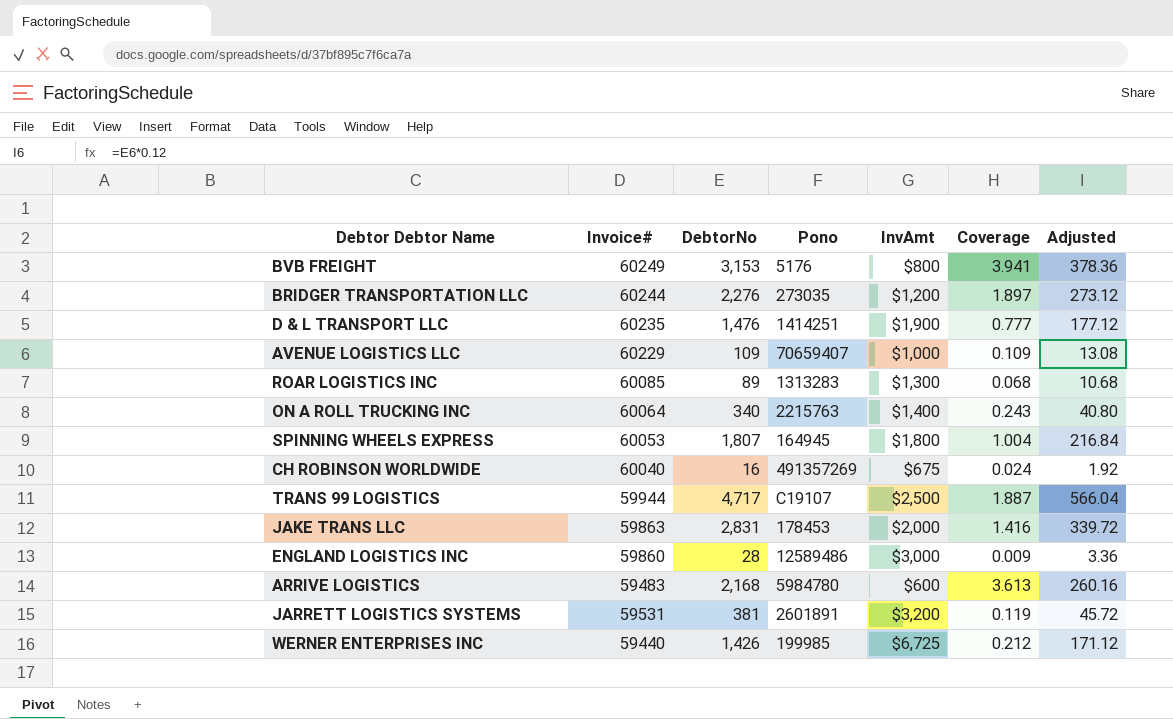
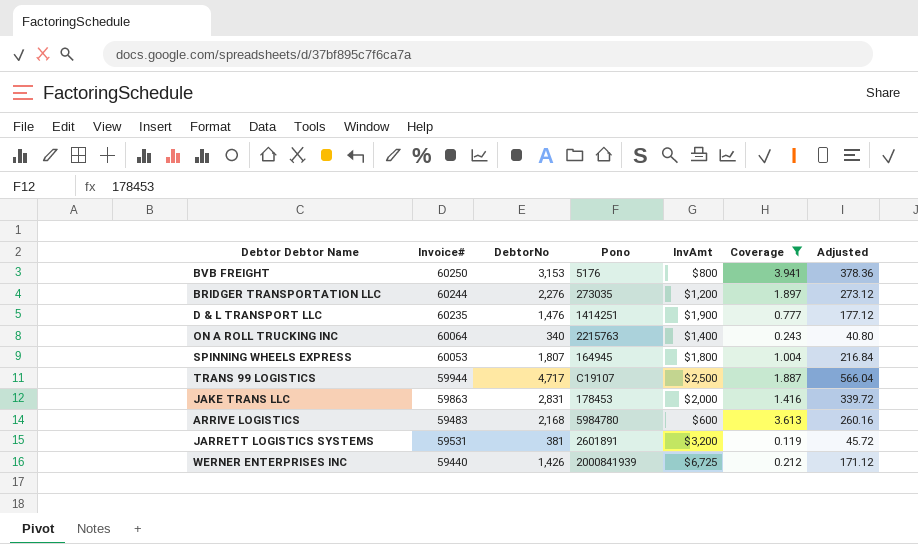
filter: none -> Coverage >= 0.119
BVB FREIGHT | Invoice#: 60249 -> 60250
WERNER ENTERPRISES INC | Pono: 199985 -> 2000841939

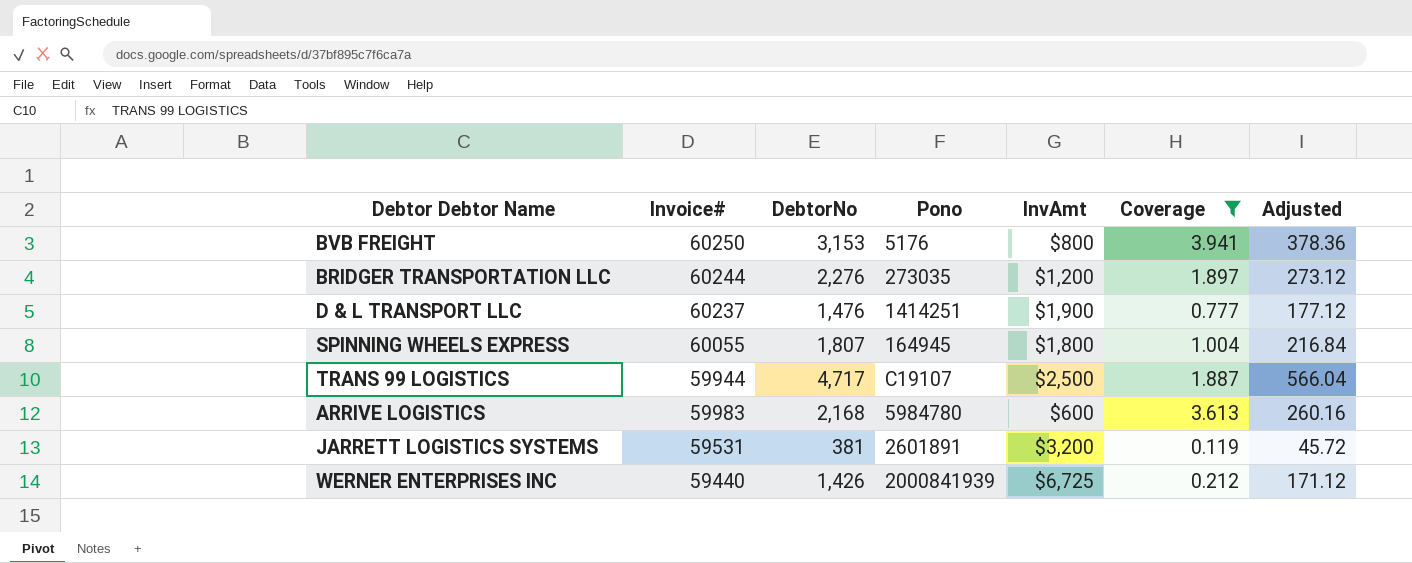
row ON A ROLL TRUCKING INC: 60064 | 340 | 2215763 | $1,400 | 0.243 | 40.80 -> none
row JAKE TRANS LLC: 59863 | 2,831 | 178453 | $2,000 | 1.416 | 339.72 -> none
D & L TRANSPORT LLC | Invoice#: 60235 -> 60237
SPINNING WHEELS EXPRESS | Invoice#: 60053 -> 60055
ARRIVE LOGISTICS | Invoice#: 59483 -> 59983

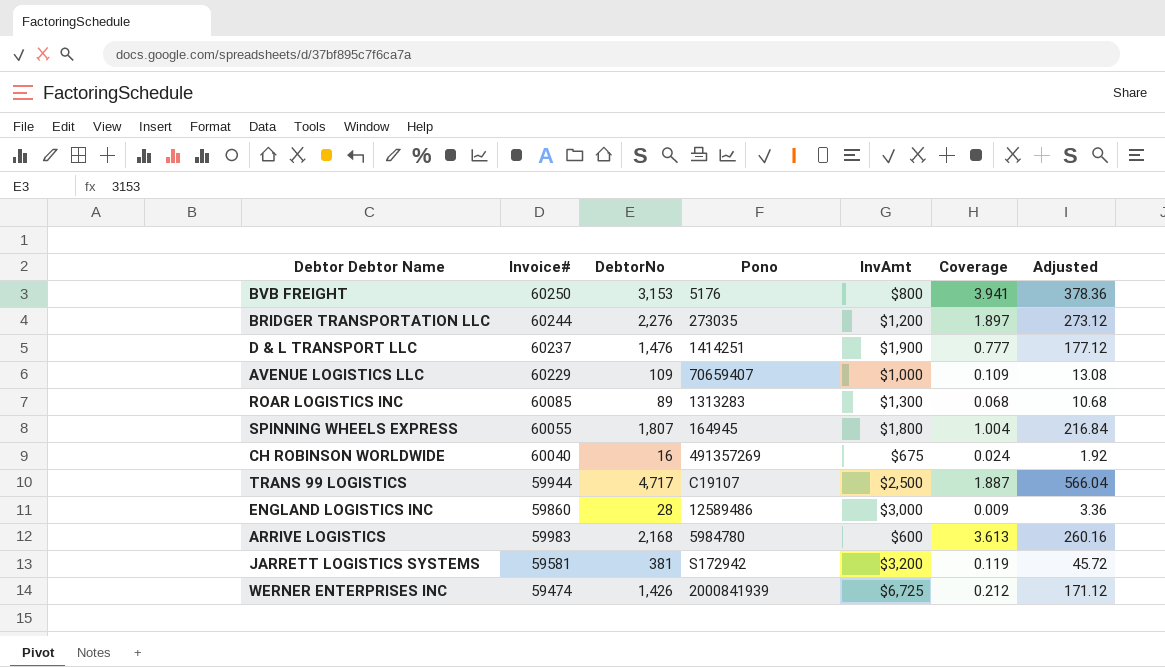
filter: Coverage >= 0.119 -> none
JARRETT LOGISTICS SYSTEMS | Invoice#: 59531 -> 59581
JARRETT LOGISTICS SYSTEMS | Pono: 2601891 -> S172942
WERNER ENTERPRISES INC | Invoice#: 59440 -> 59474

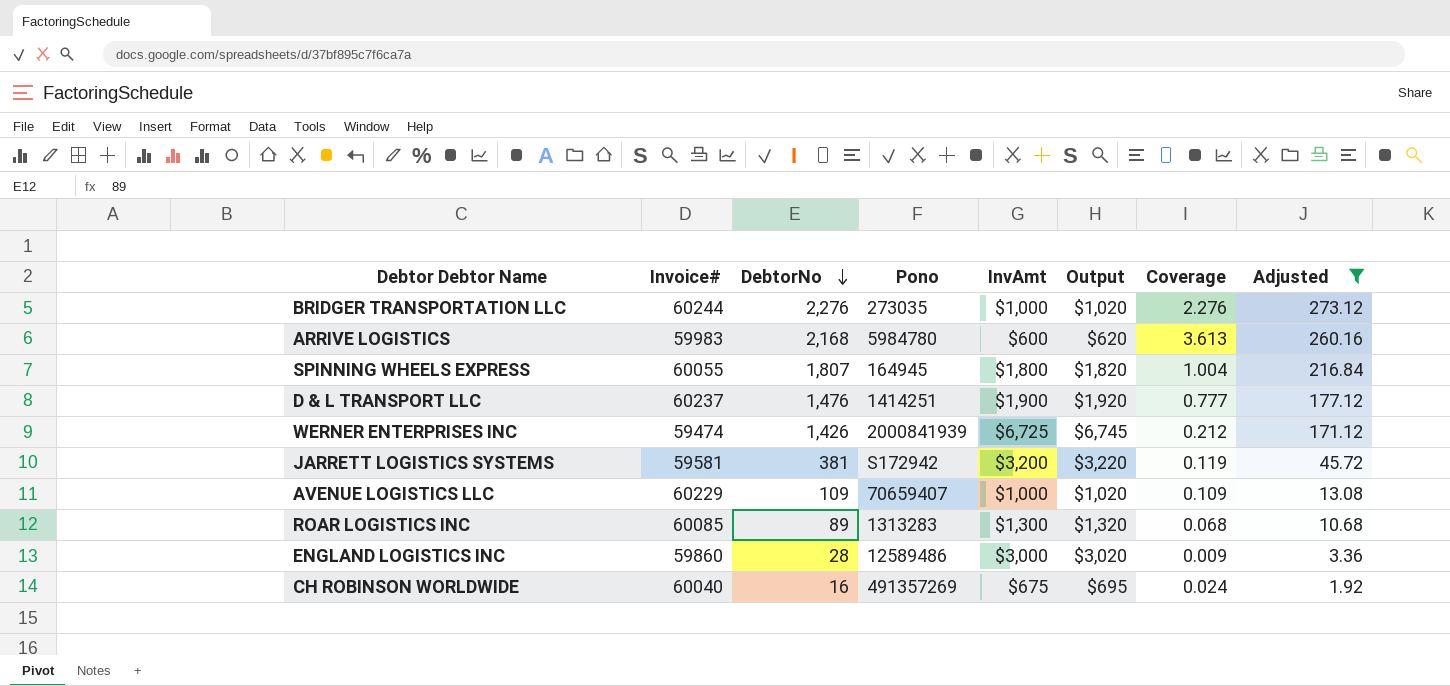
filter: none -> Adjusted <= 273.12
row order: none -> DebtorNo descending
column Output | formula: none -> [InvAmt] + 20
BRIDGER TRANSPORTATION LLC | InvAmt: $1,200 -> $1,000
BRIDGER TRANSPORTATION LLC | Coverage: 1.897 -> 2.276

